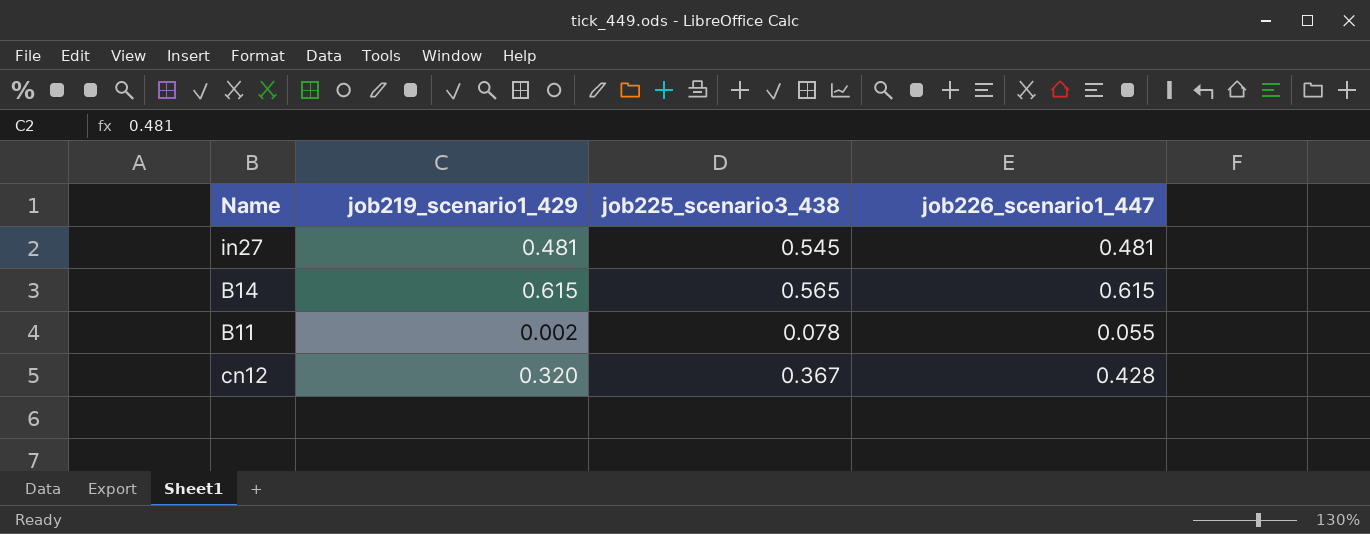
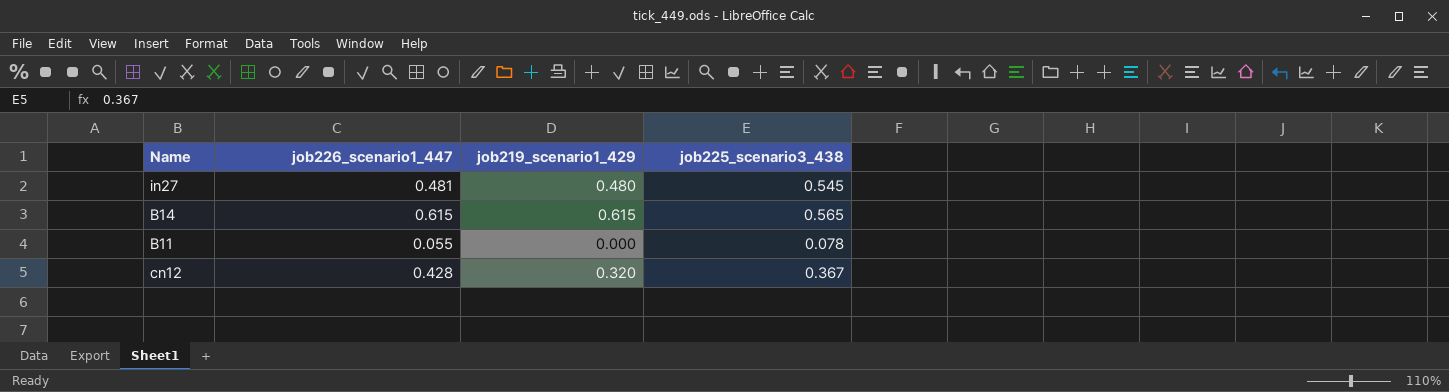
column job226_scenario1_447 | position: 4 -> 2
in27 | job219_scenario1_429: 0.481 -> 0.480
B11 | job219_scenario1_429: 0.002 -> 0.000

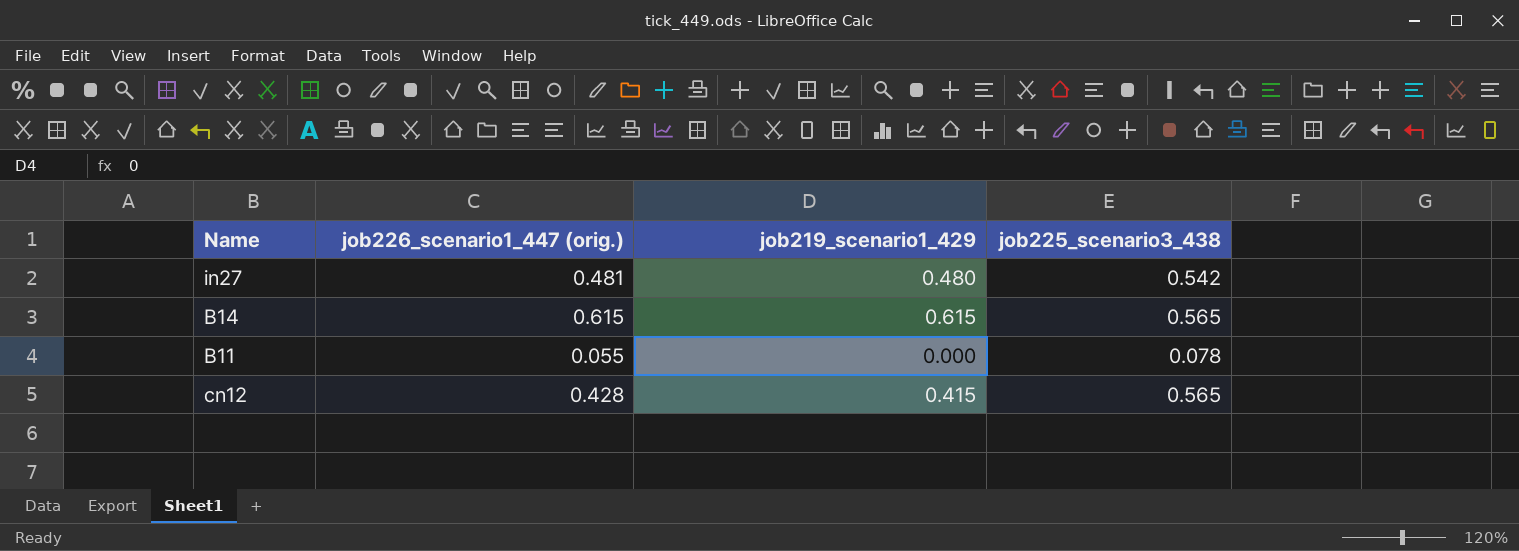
column name: job226_scenario1_447 -> job226_scenario1_447 (orig.)
in27 | job225_scenario3_438: 0.545 -> 0.542
cn12 | job219_scenario1_429: 0.320 -> 0.415
cn12 | job225_scenario3_438: 0.367 -> 0.565

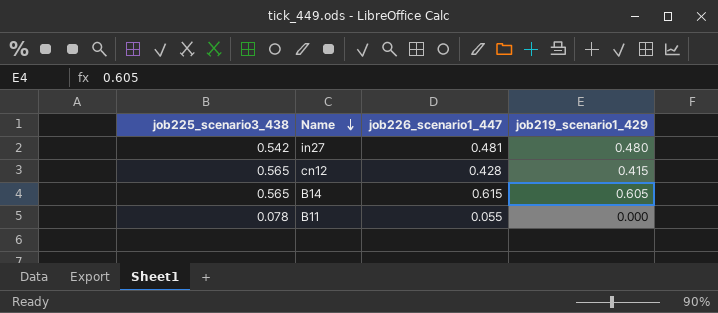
row order: none -> Name descending
column job225_scenario3_438 | position: 4 -> 1
column name: job226_scenario1_447 (orig.) -> job226_scenario1_447
B14 | job219_scenario1_429: 0.615 -> 0.605

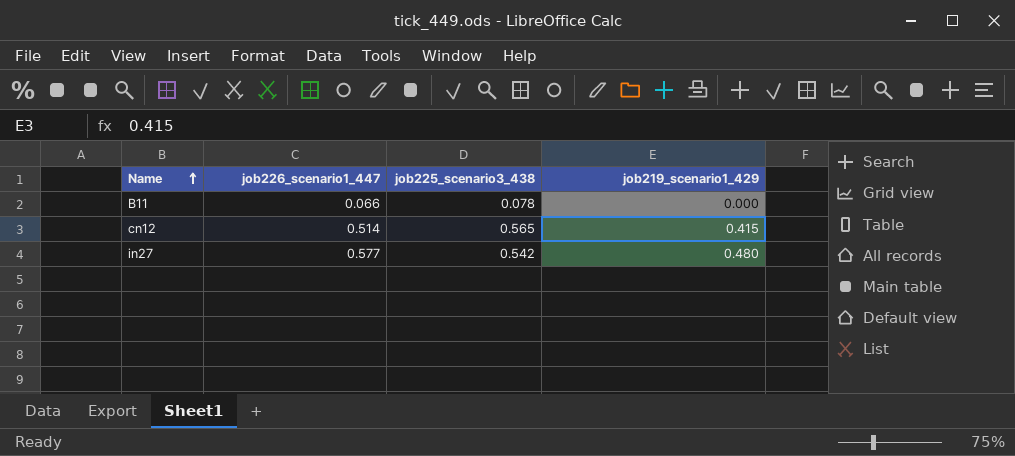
row order: Name descending -> Name ascending
column job225_scenario3_438 | position: 1 -> 3
row B14: 0.565 | 0.615 | 0.605 -> none
B11 | job226_scenario1_447: 0.055 -> 0.066
cn12 | job226_scenario1_447: 0.428 -> 0.514
in27 | job226_scenario1_447: 0.481 -> 0.577

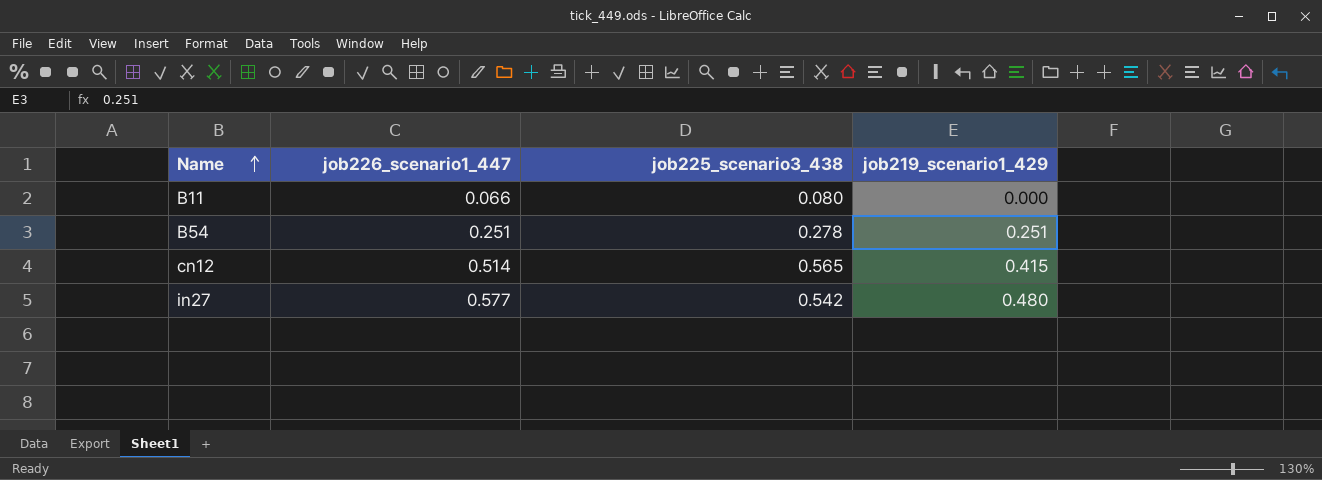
B11 | job225_scenario3_438: 0.078 -> 0.080
row B54: none -> 0.251 | 0.278 | 0.251

